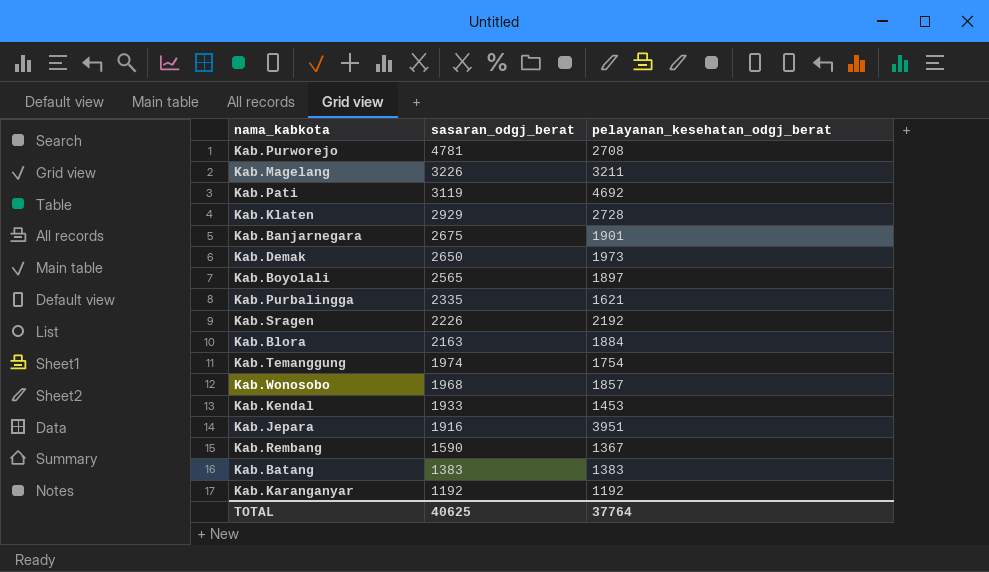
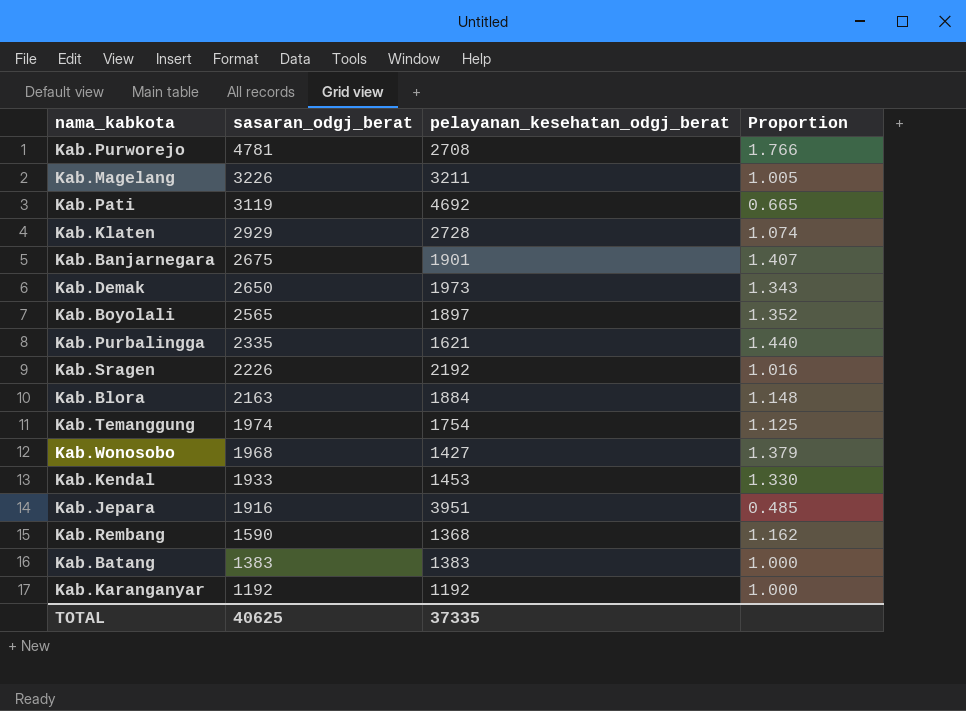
column Proportion | formula: none -> [sasaran_odgj_berat] / [pelayanan_kesehatan_odgj_berat]
Kab.Wonosobo | pelayanan_kesehatan_odgj_berat: 1857 -> 1427
Kab.Rembang | pelayanan_kesehatan_odgj_berat: 1367 -> 1368
TOTAL | pelayanan_kesehatan_odgj_berat: 37764 -> 37335

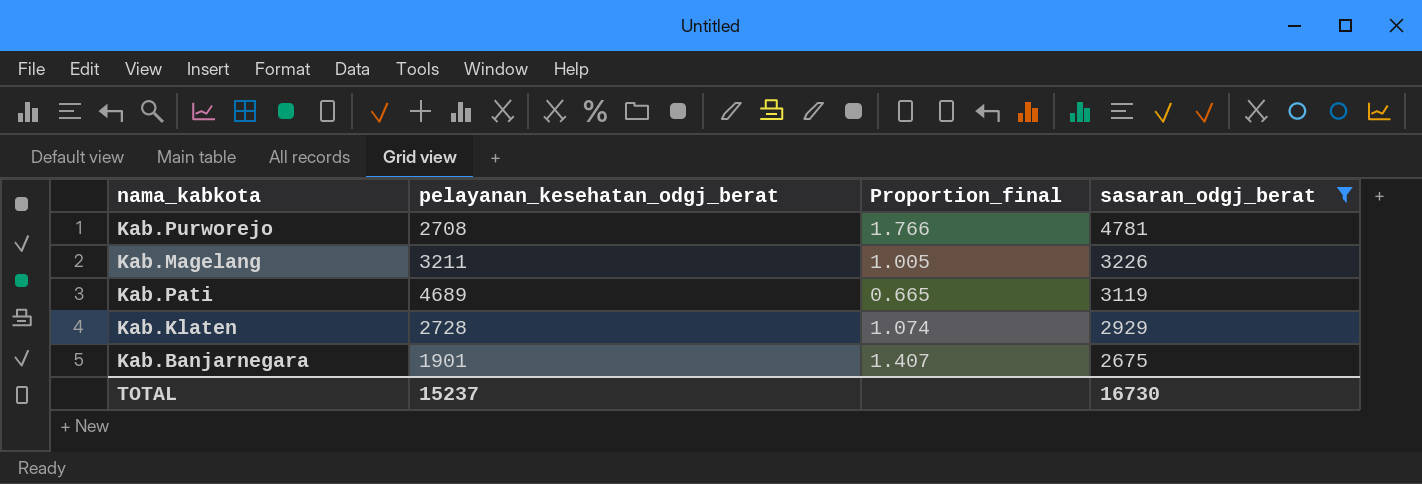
filter: none -> sasaran_odgj_berat >= 2675
column name: Proportion -> Proportion_final
column sasaran_odgj_berat | position: 2 -> 4
Kab.Pati | pelayanan_kesehatan_odgj_berat: 4692 -> 4689
TOTAL | pelayanan_kesehatan_odgj_berat: 37335 -> 15237
TOTAL | sasaran_odgj_berat: 40625 -> 16730

